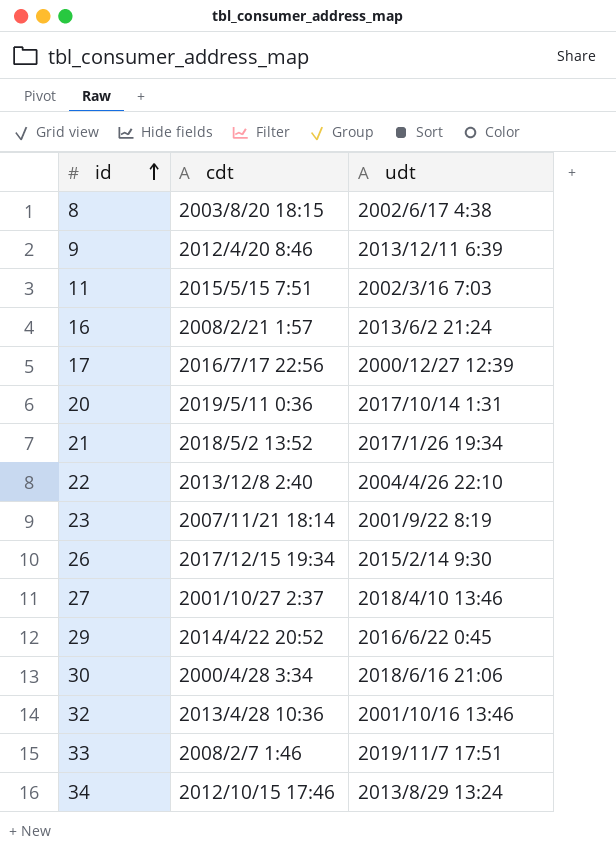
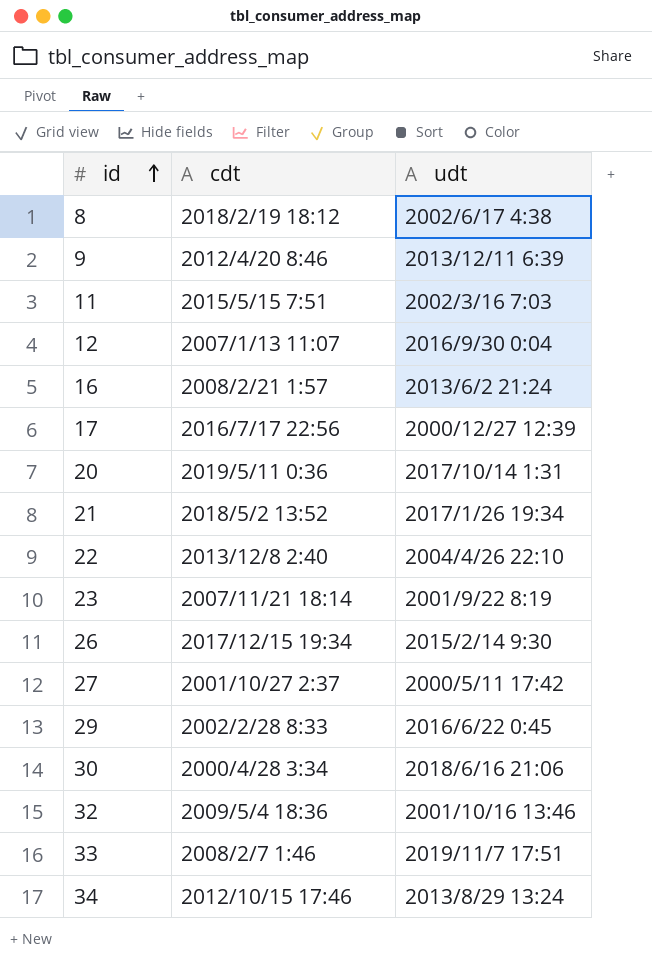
8 | cdt: 2003/8/20 18:15 -> 2018/2/19 18:12
row 12: none -> 2007/1/13 11:07 | 2016/9/30 0:04
27 | udt: 2018/4/10 13:46 -> 2000/5/11 17:42
29 | cdt: 2014/4/22 20:52 -> 2002/2/28 8:33
32 | cdt: 2013/4/28 10:36 -> 2009/5/4 18:36

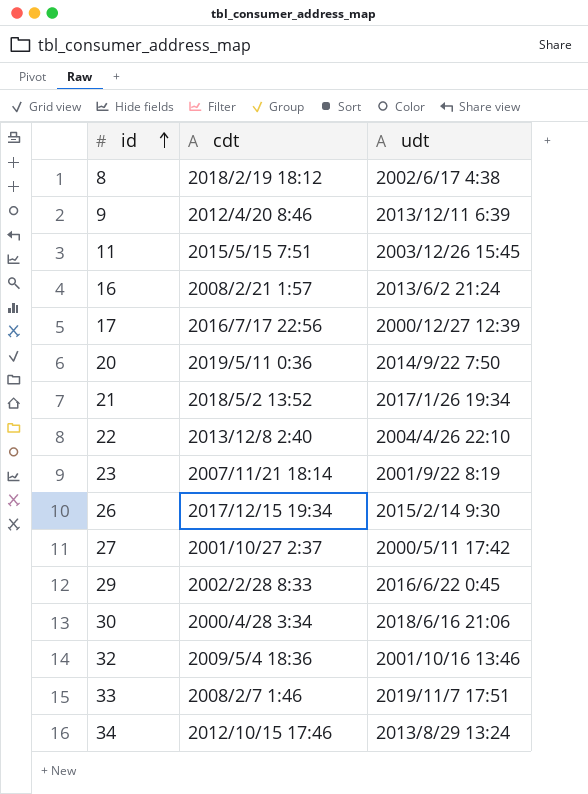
row 12: 2007/1/13 11:07 | 2016/9/30 0:04 -> none
11 | udt: 2002/3/16 7:03 -> 2003/12/26 15:45
20 | udt: 2017/10/14 1:31 -> 2014/9/22 7:50

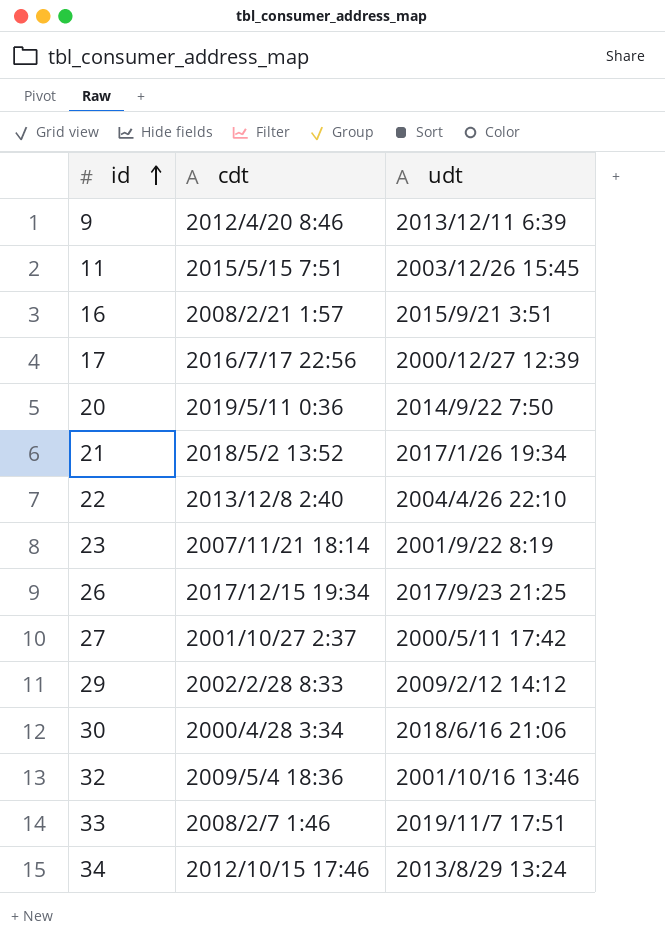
row 8: 2018/2/19 18:12 | 2002/6/17 4:38 -> none
16 | udt: 2013/6/2 21:24 -> 2015/9/21 3:51
26 | udt: 2015/2/14 9:30 -> 2017/9/23 21:25
29 | udt: 2016/6/22 0:45 -> 2009/2/12 14:12

